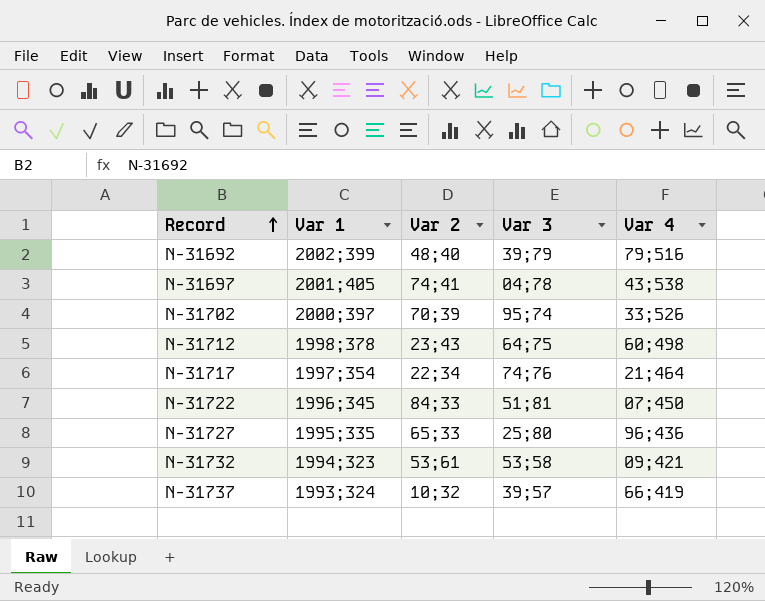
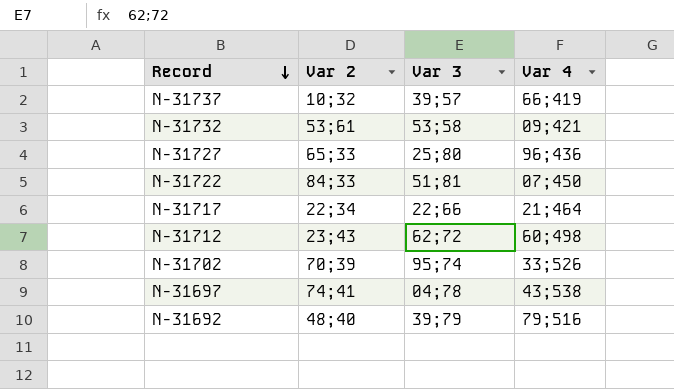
row order: Record ascending -> Record descending
column Var 1 | position: 2 -> none
N-31717 | Var 3: 74;76 -> 22;66
N-31712 | Var 3: 64;75 -> 62;72

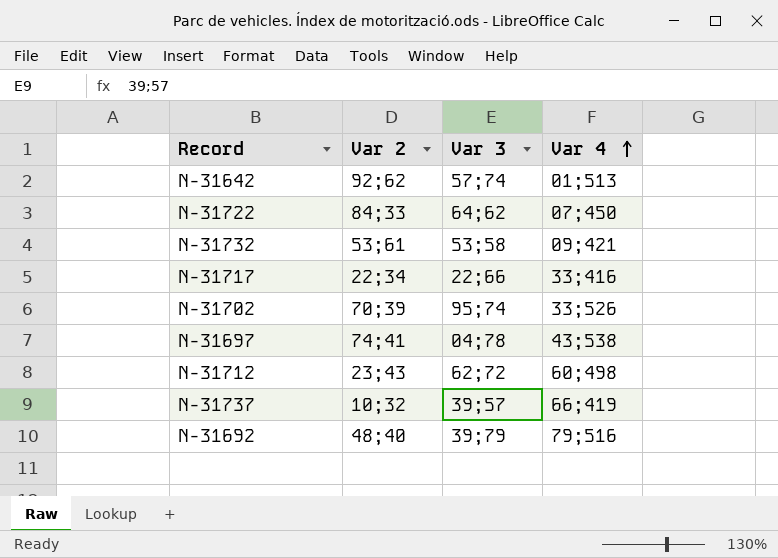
row order: Record descending -> Var 4 ascending
row N-31727: 65;33 | 25;80 | 96;436 -> none
row N-31642: none -> 92;62 | 57;74 | 01;513
N-31722 | Var 3: 51;81 -> 64;62
N-31717 | Var 4: 21;464 -> 33;416

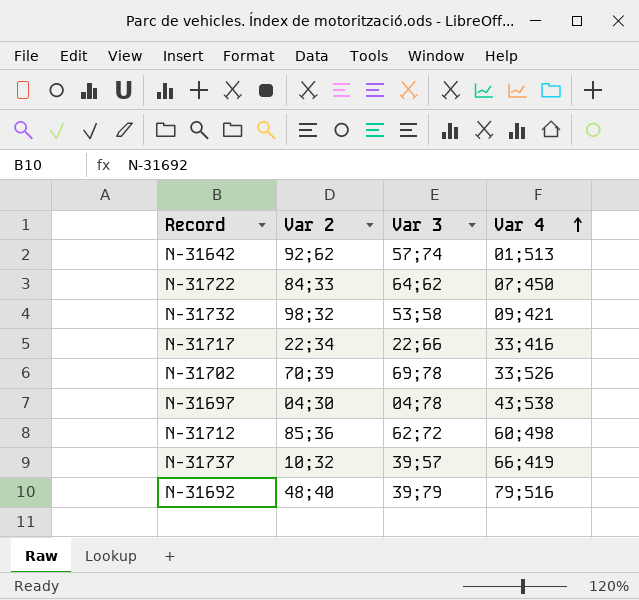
N-31732 | Var 2: 53;61 -> 98;32
N-31702 | Var 3: 95;74 -> 69;78
N-31697 | Var 2: 74;41 -> 04;30
N-31712 | Var 2: 23;43 -> 85;36

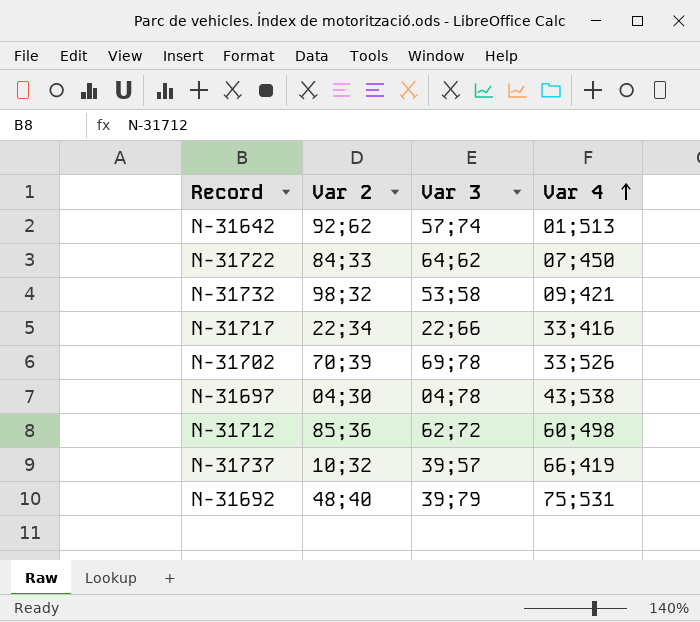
N-31692 | Var 4: 79;516 -> 75;531

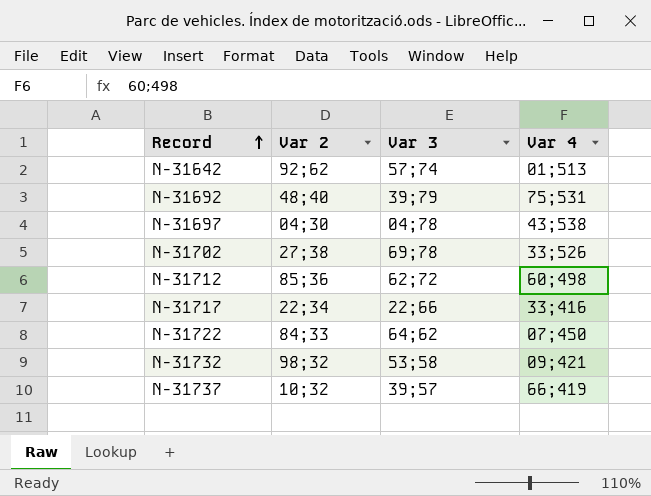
row order: Var 4 ascending -> Record ascending
N-31702 | Var 2: 70;39 -> 27;38

